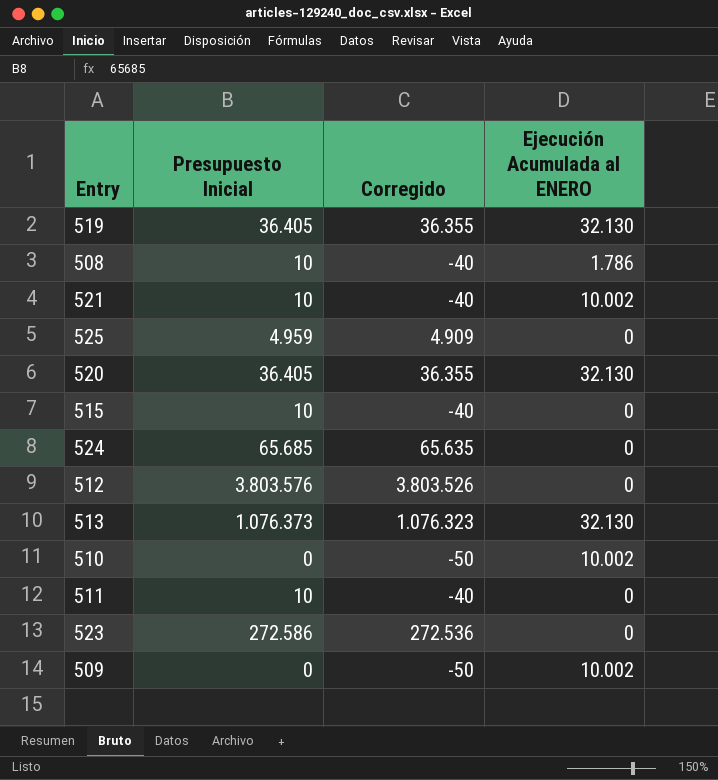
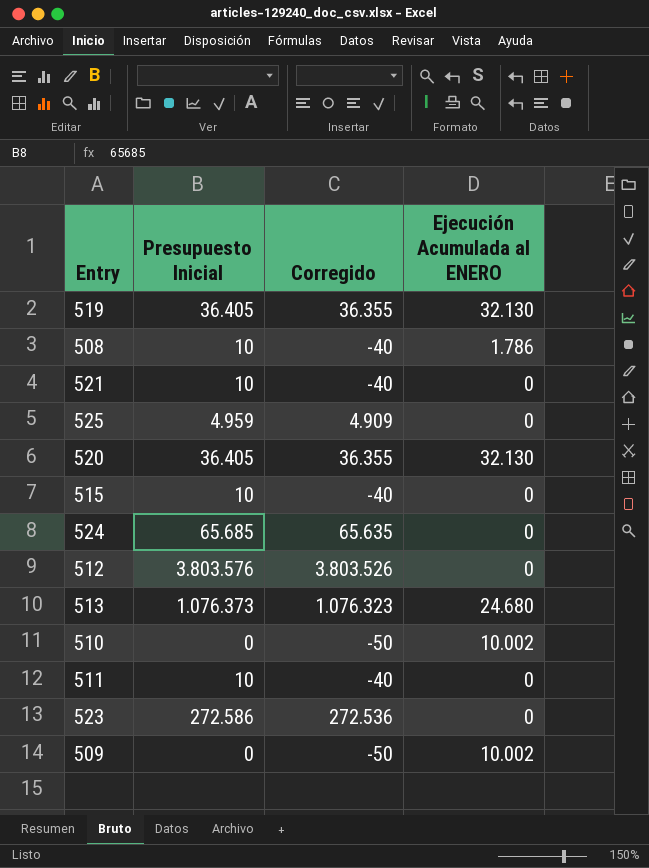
521 | Ejecución Acumulada al ENERO: 10.002 -> 0
513 | Ejecución Acumulada al ENERO: 32.130 -> 24.680

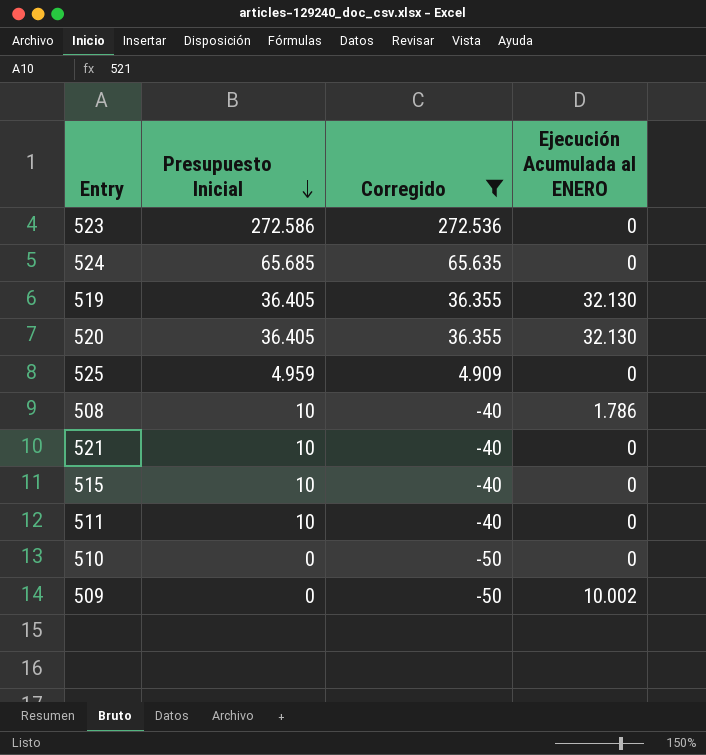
filter: none -> Corregido <= 272.536
row order: none -> Presupuesto Inicial descending
510 | Ejecución Acumulada al ENERO: 10.002 -> 0

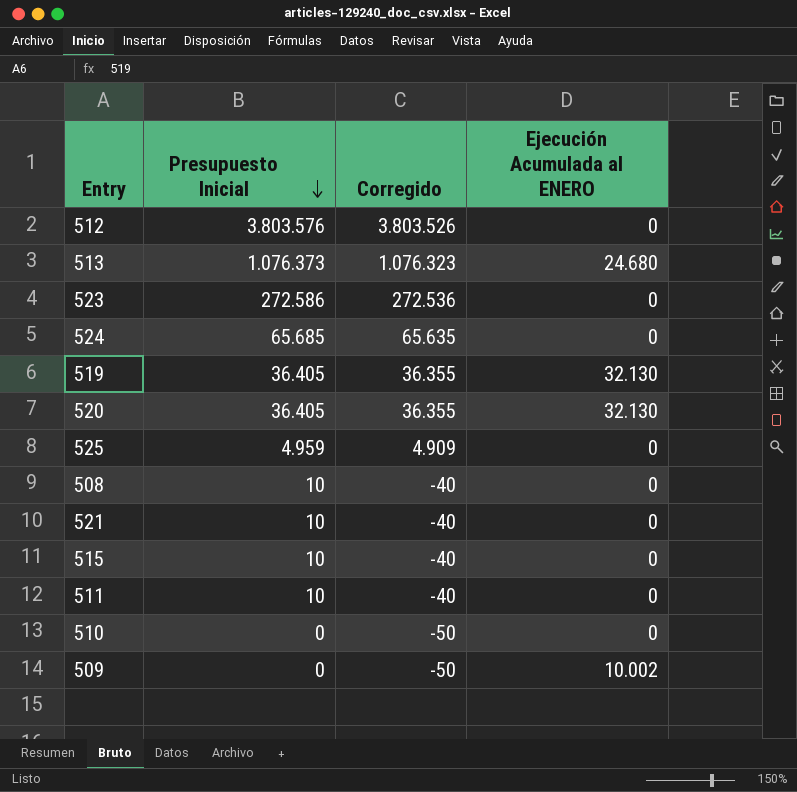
filter: Corregido <= 272.536 -> none
508 | Ejecución Acumulada al ENERO: 1.786 -> 0

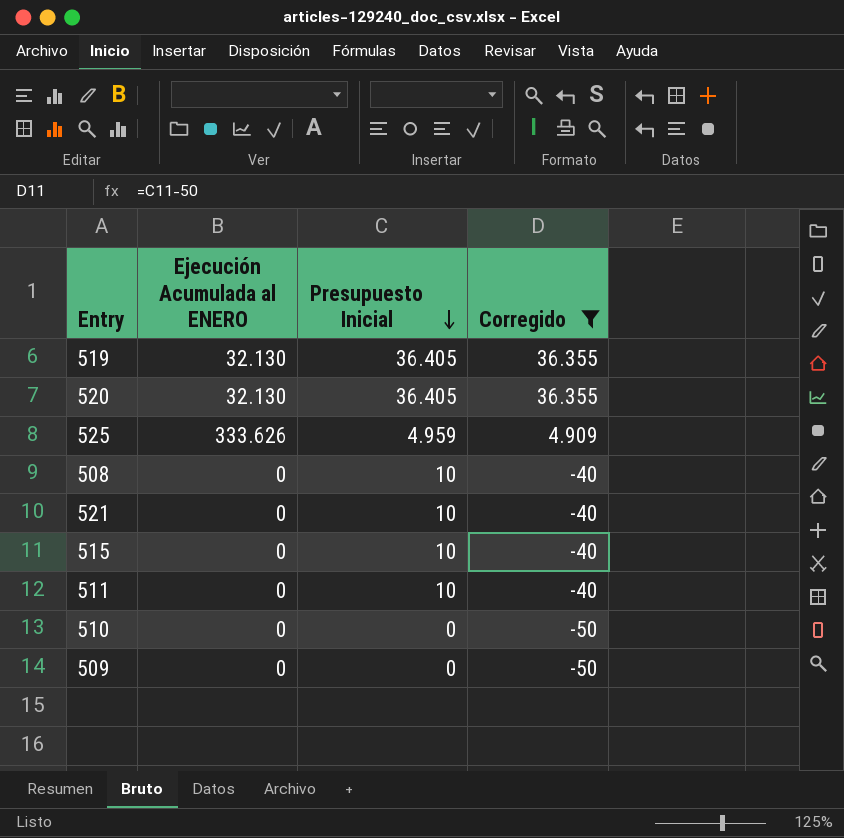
filter: none -> Corregido <= 36.355
column Ejecución Acumulada al ENERO | position: 4 -> 2
525 | Ejecución Acumulada al ENERO: 0 -> 333.626
509 | Ejecución Acumulada al ENERO: 10.002 -> 0

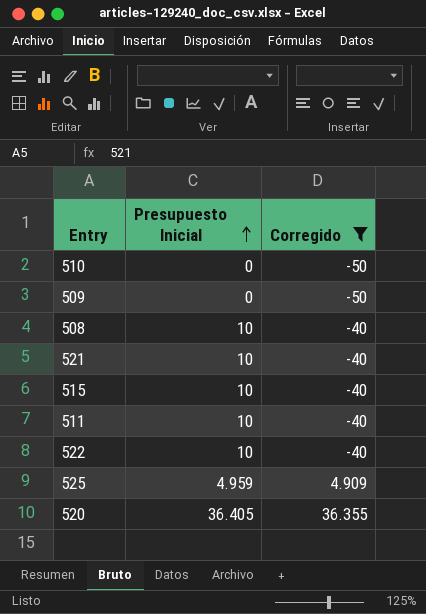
row order: Presupuesto Inicial descending -> Presupuesto Inicial ascending
column Ejecución Acumulada al ENERO | position: 2 -> none
row 519: 32.130 | 36.405 | 36.355 -> none
row 522: none -> 10 | -40

